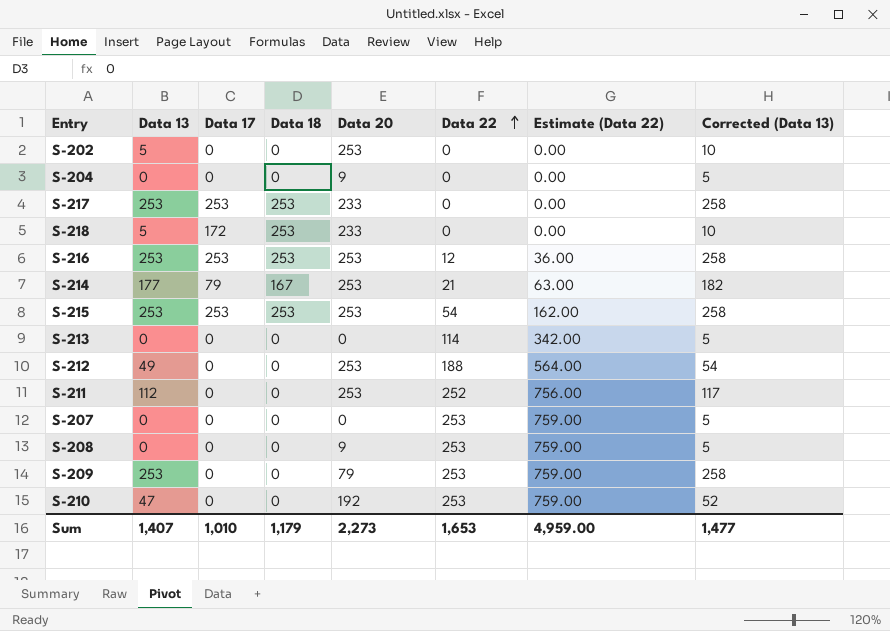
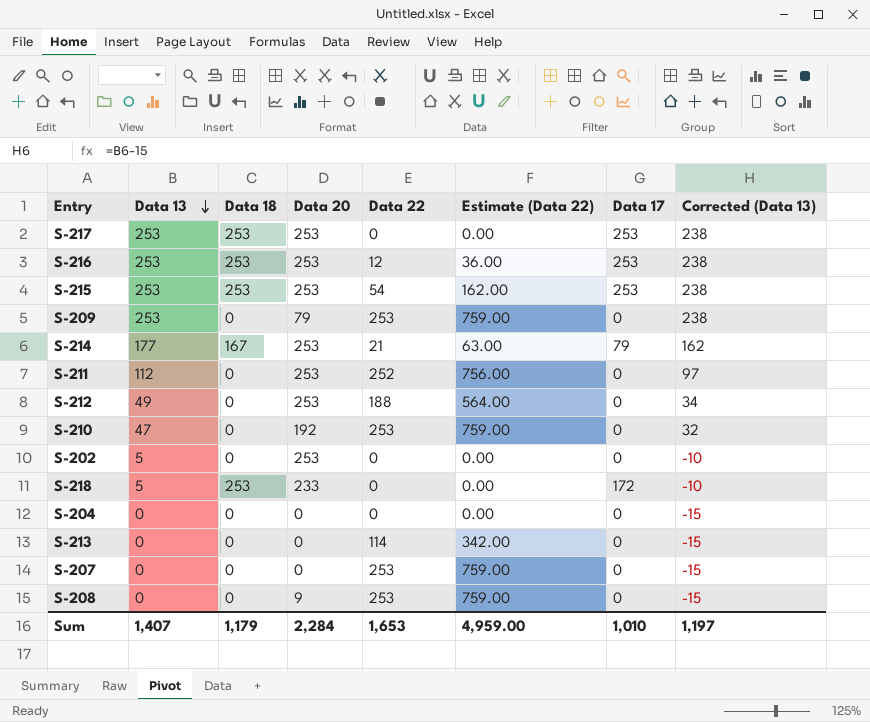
row order: Data 22 ascending -> Data 13 descending
column Data 17 | position: 3 -> 7
column Corrected (Data 13) | formula: [Data 13] + 5 -> [Data 13] - 15
S-217 | Data 20: 233 -> 253
S-204 | Data 20: 9 -> 0
Sum | Data 20: 2,273 -> 2,284
Sum | Corrected (Data 13): 1,477 -> 1,197

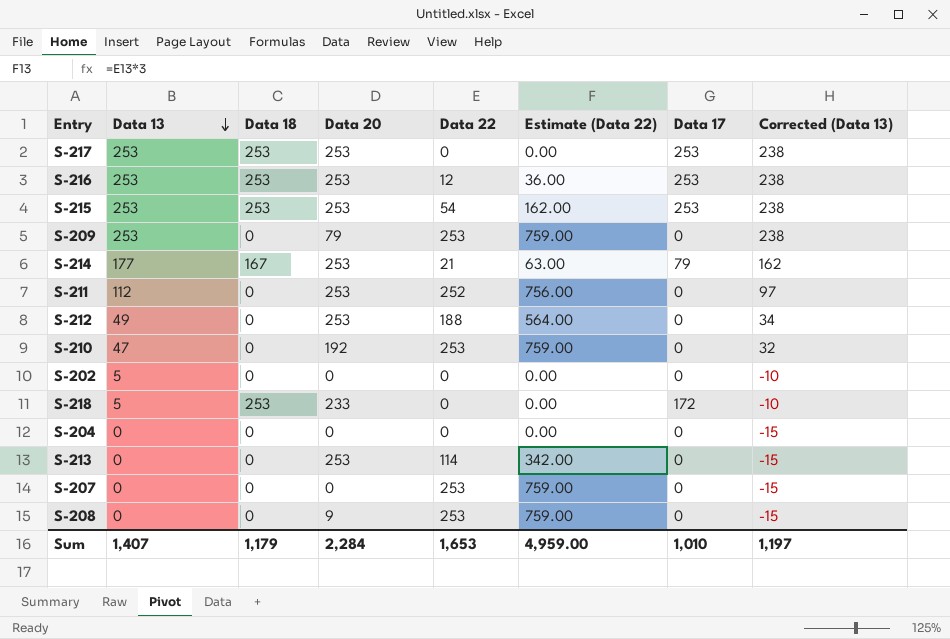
S-202 | Data 20: 253 -> 0
S-213 | Data 20: 0 -> 253

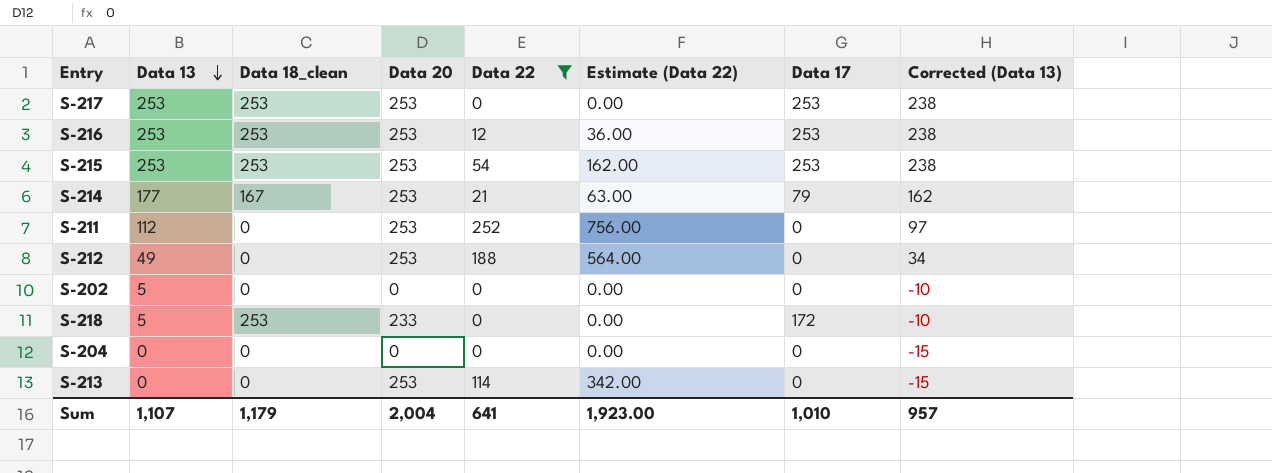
filter: none -> Data 22 != 253
column name: Data 18 -> Data 18_clean
Sum | Data 13: 1,407 -> 1,107
Sum | Data 20: 2,284 -> 2,004
Sum | Data 22: 1,653 -> 641
Sum | Estimate (Data 22): 4,959.00 -> 1,923.00
Sum | Corrected (Data 13): 1,197 -> 957

